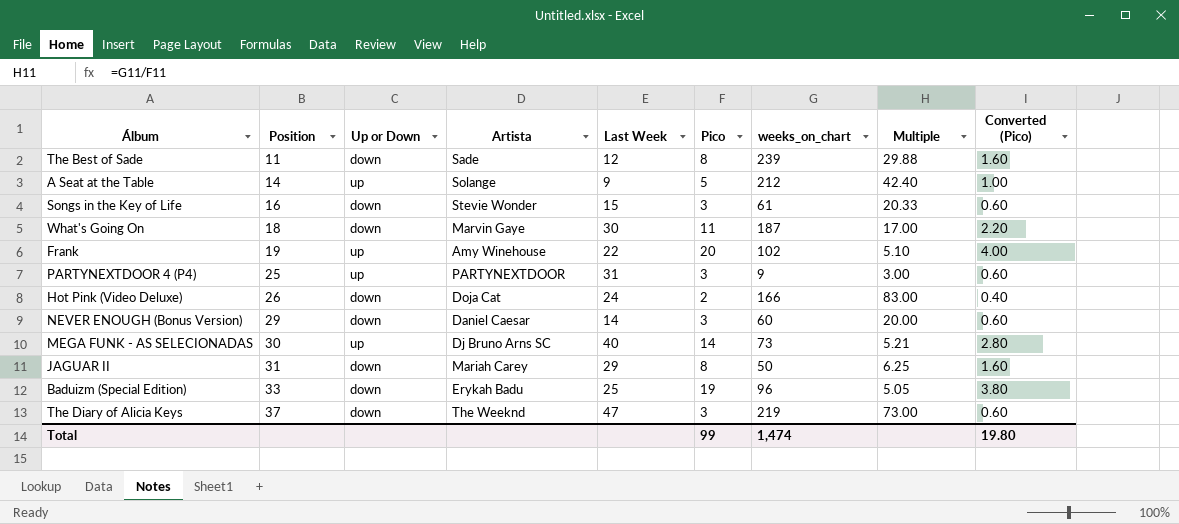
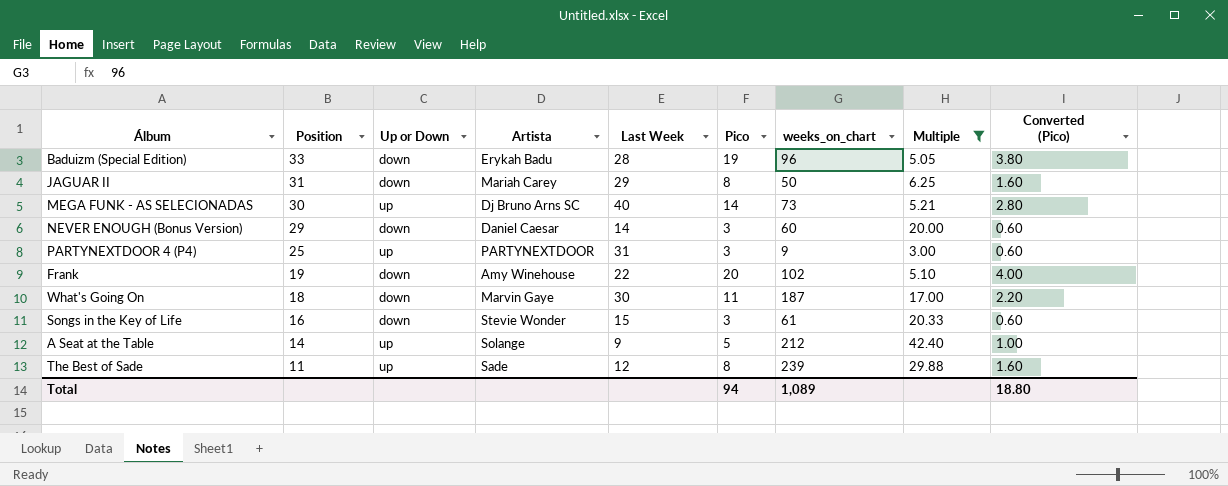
filter: none -> Multiple <= 42.40
row order: Position ascending -> Position descending
Baduizm (Special Edition) | Last Week: 25 -> 28
Frank | Up or Down: up -> down
The Best of Sade | Up or Down: down -> up
Total | Pico: 99 -> 94
Total | weeks_on_chart: 1,474 -> 1,089
Total | Converted (Pico): 19.80 -> 18.80

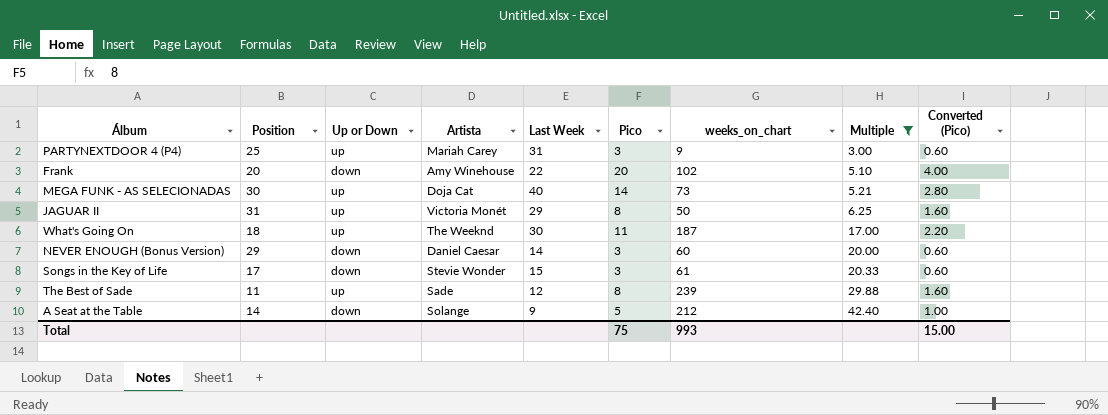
row order: Position descending -> Multiple ascending
row Baduizm (Special Edition): 33 | down | Erykah Badu | 28 | 19 | 96 | 5.05 | 3.80 -> none
PARTYNEXTDOOR 4 (P4) | Artista: PARTYNEXTDOOR -> Mariah Carey
Frank | Position: 19 -> 20
MEGA FUNK - AS SELECIONADAS | Artista: Dj Bruno Arns SC -> Doja Cat
JAGUAR II | Up or Down: down -> up
JAGUAR II | Artista: Mariah Carey -> Victoria Monét
What's Going On | Up or Down: down -> up
What's Going On | Artista: Marvin Gaye -> The Weeknd
Songs in the Key of Life | Position: 16 -> 17
A Seat at the Table | Up or Down: up -> down
Total | Pico: 94 -> 75
Total | weeks_on_chart: 1,089 -> 993
Total | Converted (Pico): 18.80 -> 15.00

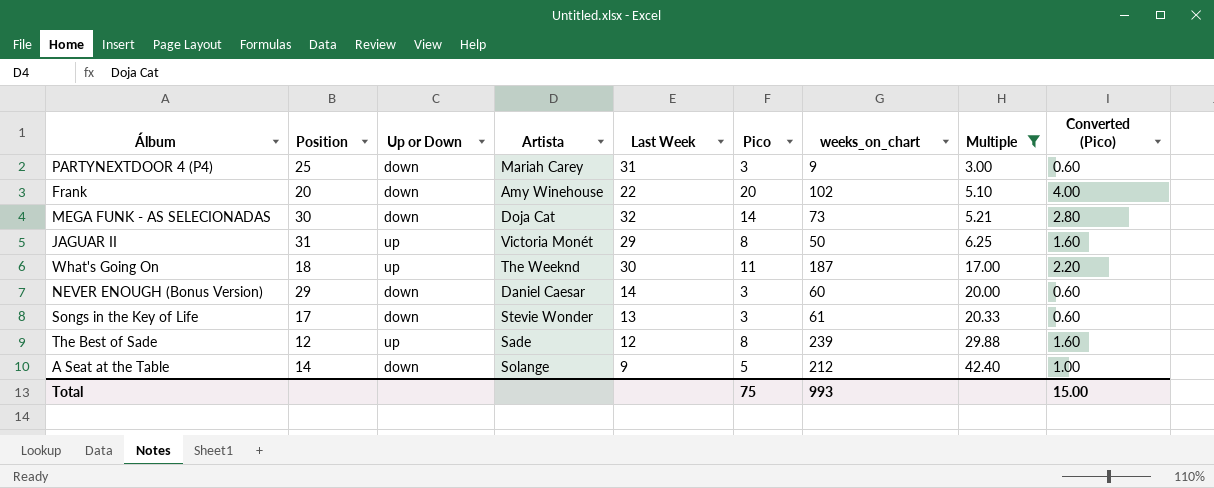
PARTYNEXTDOOR 4 (P4) | Up or Down: up -> down
MEGA FUNK - AS SELECIONADAS | Up or Down: up -> down
MEGA FUNK - AS SELECIONADAS | Last Week: 40 -> 32
Songs in the Key of Life | Last Week: 15 -> 13
The Best of Sade | Position: 11 -> 12

